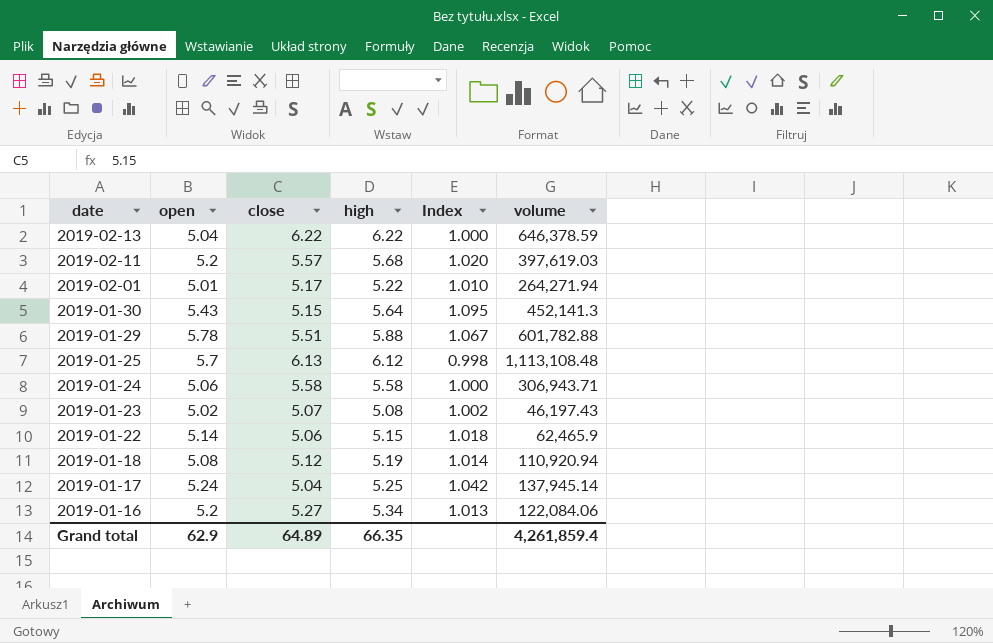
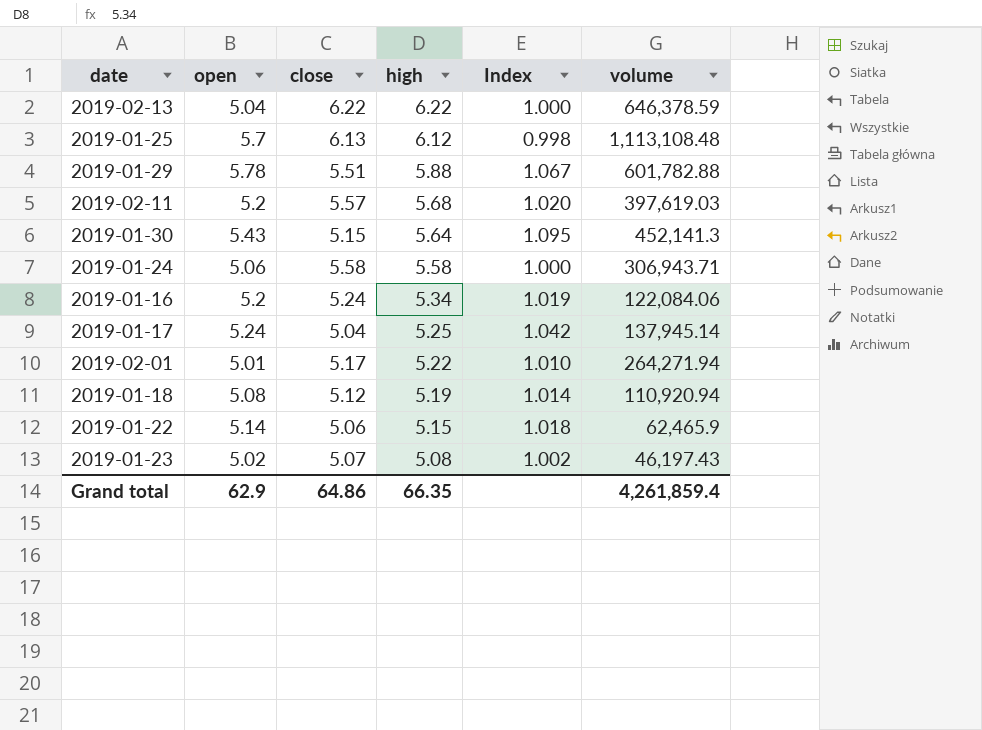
row order: date descending -> high descending
2019-01-16 | close: 5.27 -> 5.24
2019-01-16 | Index: 1.013 -> 1.019
Grand total | close: 64.89 -> 64.86

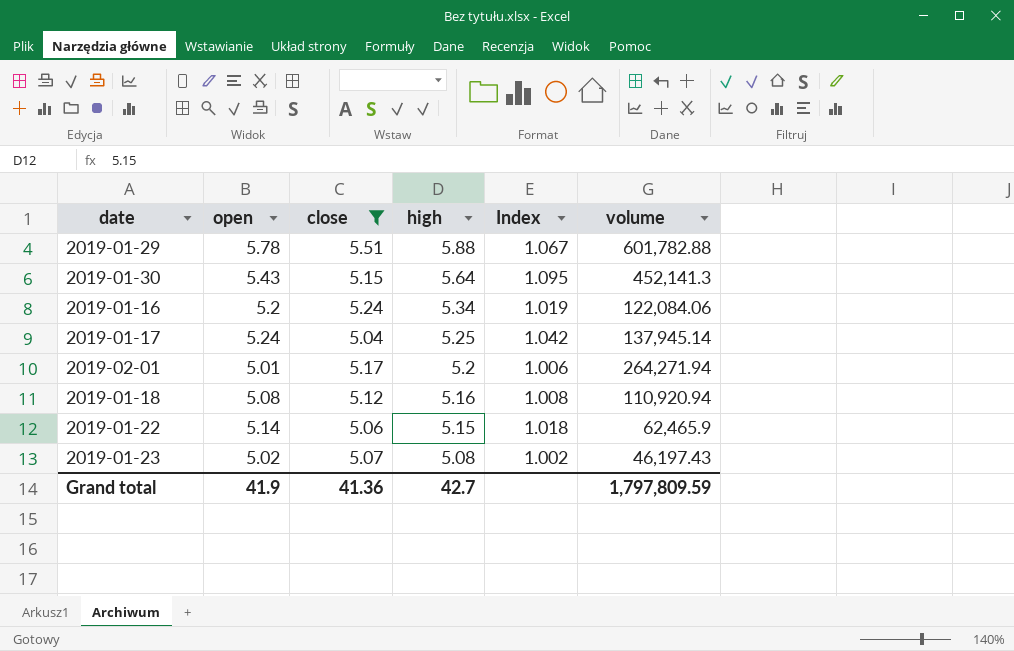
filter: none -> close <= 5.51
2019-02-01 | high: 5.22 -> 5.2
2019-02-01 | Index: 1.010 -> 1.006
2019-01-18 | high: 5.19 -> 5.16
2019-01-18 | Index: 1.014 -> 1.008
Grand total | open: 62.9 -> 41.9
Grand total | close: 64.86 -> 41.36
Grand total | high: 66.35 -> 42.7
Grand total | volume: 4,261,859.4 -> 1,797,809.59

